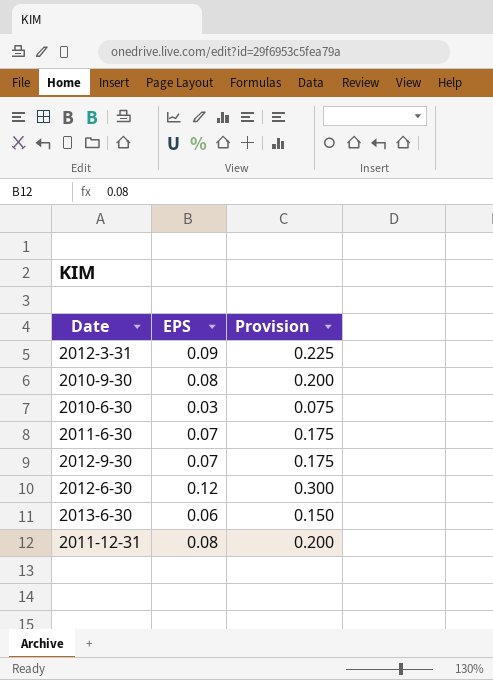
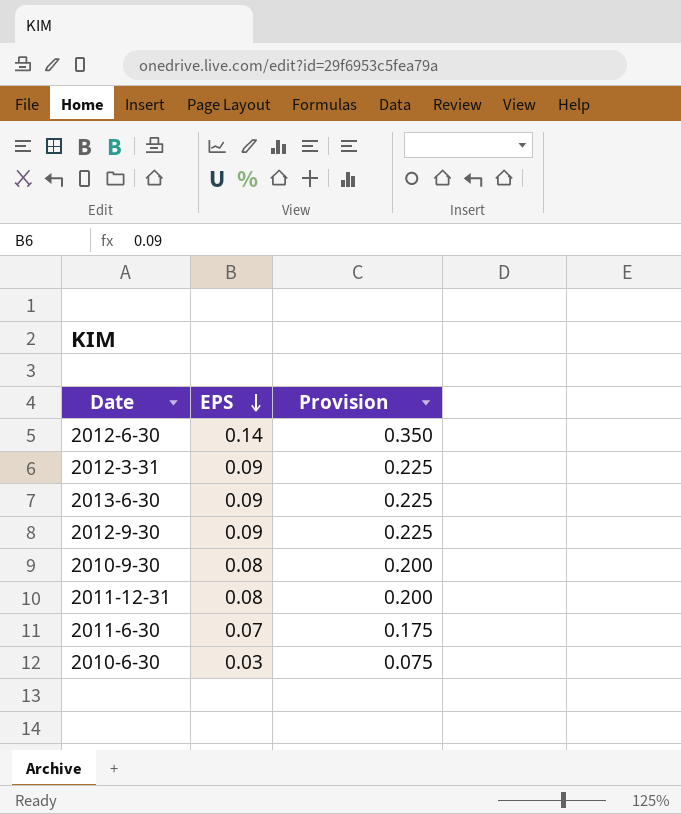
row order: none -> EPS descending
2012-6-30 | EPS: 0.12 -> 0.14
2012-6-30 | Provision: 0.300 -> 0.350
2013-6-30 | EPS: 0.06 -> 0.09
2013-6-30 | Provision: 0.150 -> 0.225
2012-9-30 | EPS: 0.07 -> 0.09
2012-9-30 | Provision: 0.175 -> 0.225

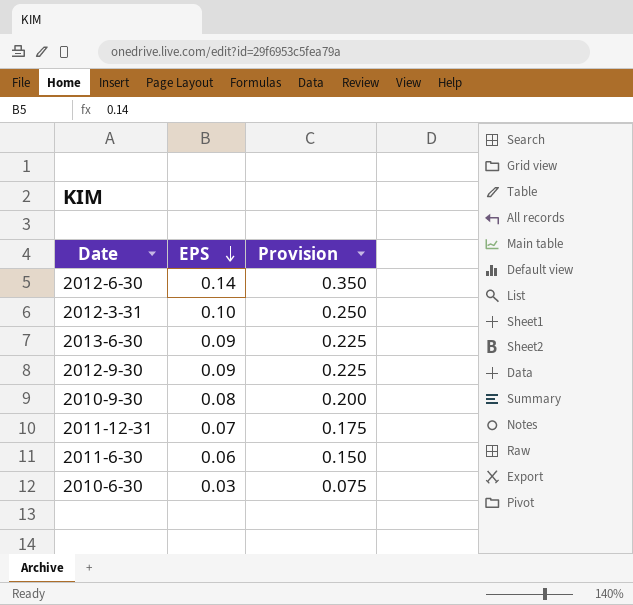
2012-3-31 | EPS: 0.09 -> 0.10
2012-3-31 | Provision: 0.225 -> 0.250
2011-12-31 | EPS: 0.08 -> 0.07
2011-12-31 | Provision: 0.200 -> 0.175
2011-6-30 | EPS: 0.07 -> 0.06
2011-6-30 | Provision: 0.175 -> 0.150

